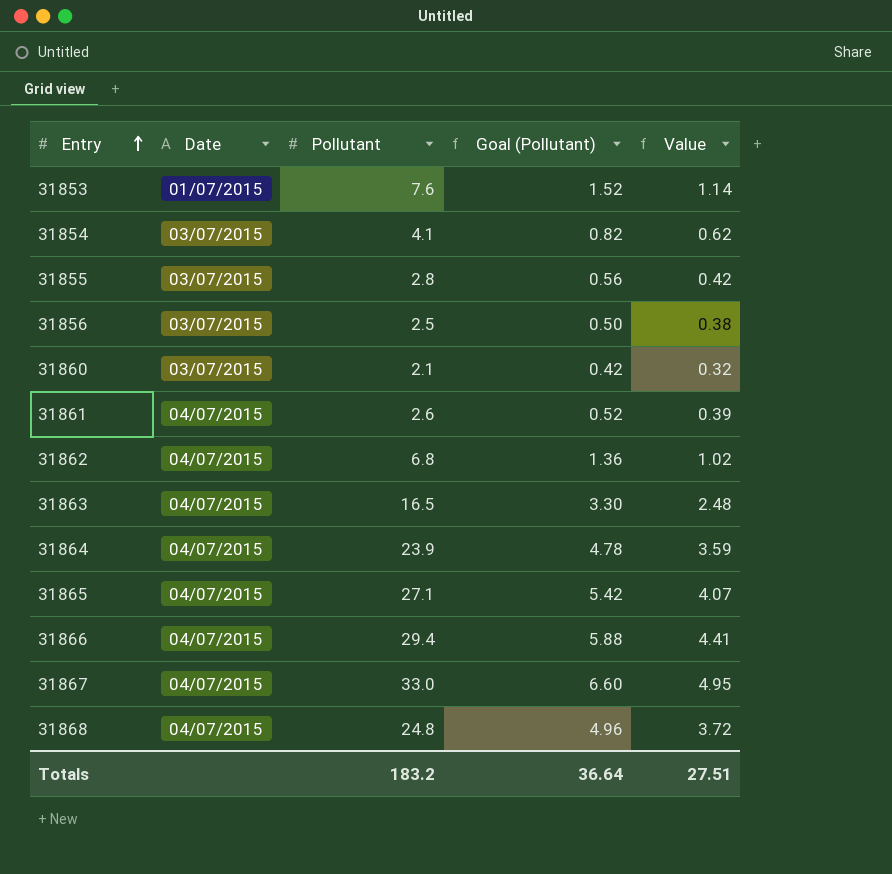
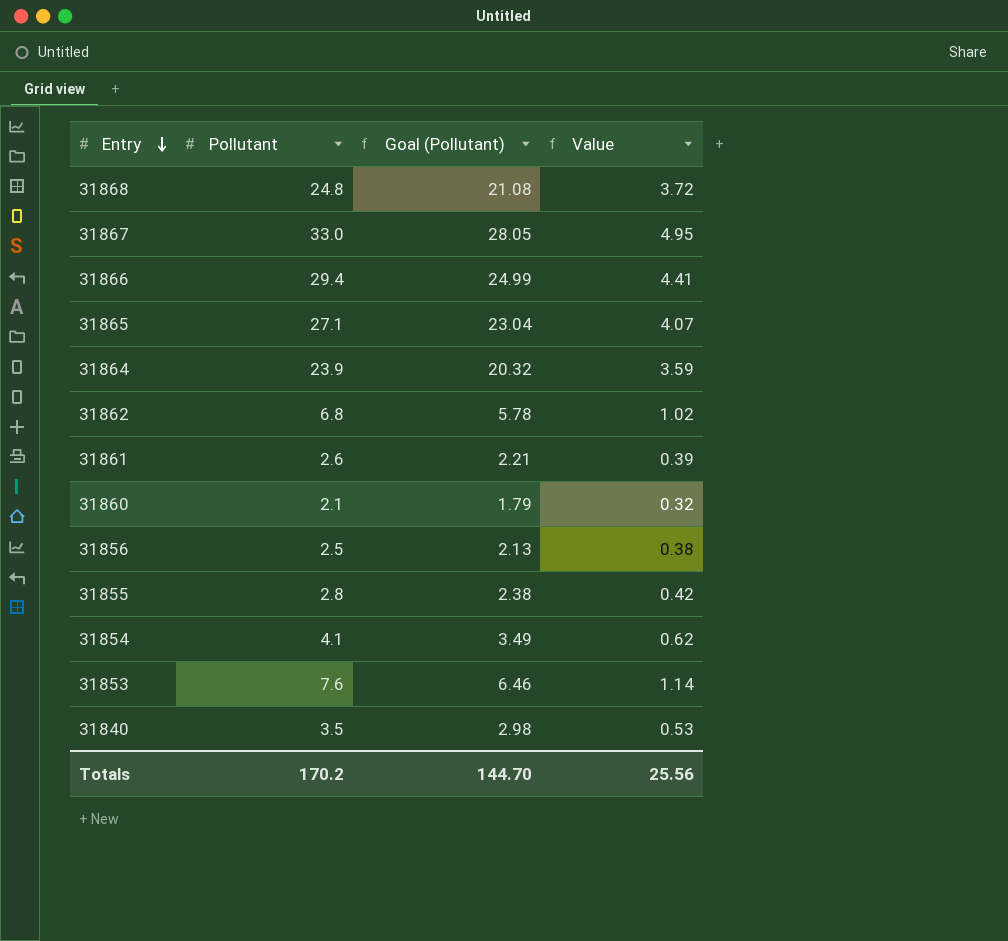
row order: Entry ascending -> Entry descending
column Date | position: 2 -> none
column Goal (Pollutant) | formula: [Pollutant] * 0.2 -> [Pollutant] * 0.85
row 31863: 04/07/2015 | 16.5 | 3.30 | 2.48 -> none
row 31840: none -> 3.5 | 2.98 | 0.53
Totals | Pollutant: 183.2 -> 170.2
Totals | Goal (Pollutant): 36.64 -> 144.70
Totals | Value: 27.51 -> 25.56

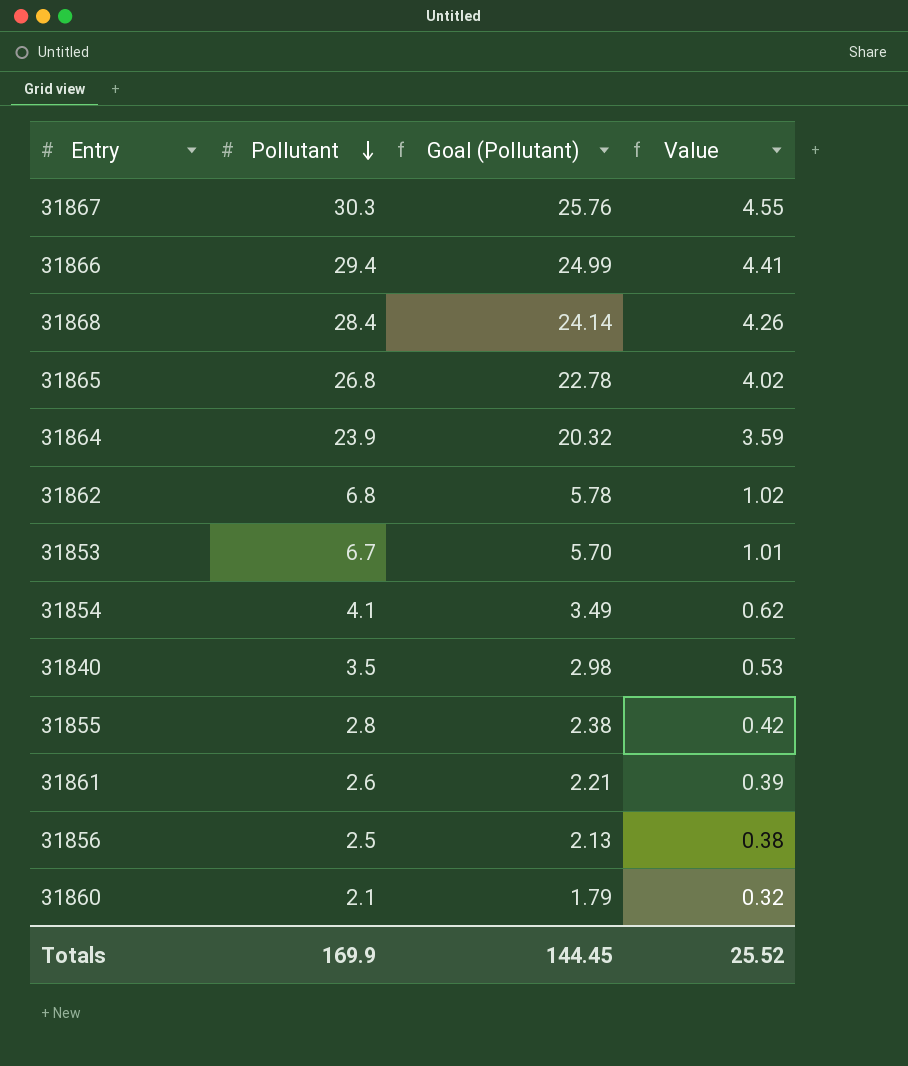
row order: Entry descending -> Pollutant descending
31867 | Pollutant: 33.0 -> 30.3
31867 | Goal (Pollutant): 28.05 -> 25.76
31867 | Value: 4.95 -> 4.55
31868 | Pollutant: 24.8 -> 28.4
31868 | Goal (Pollutant): 21.08 -> 24.14
31868 | Value: 3.72 -> 4.26
31865 | Pollutant: 27.1 -> 26.8
31865 | Goal (Pollutant): 23.04 -> 22.78
31865 | Value: 4.07 -> 4.02
31853 | Pollutant: 7.6 -> 6.7
31853 | Goal (Pollutant): 6.46 -> 5.70
31853 | Value: 1.14 -> 1.01
Totals | Pollutant: 170.2 -> 169.9
Totals | Goal (Pollutant): 144.70 -> 144.45
Totals | Value: 25.56 -> 25.52

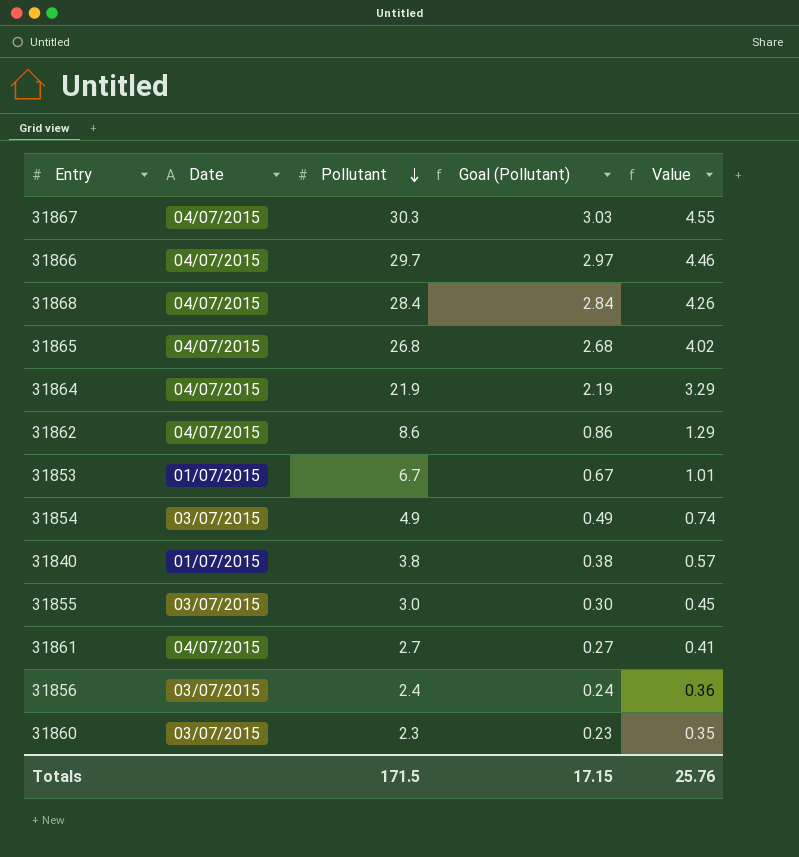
column Date | position: none -> 2
column Goal (Pollutant) | formula: [Pollutant] * 0.85 -> [Pollutant] * 0.1
31866 | Pollutant: 29.4 -> 29.7
31866 | Value: 4.41 -> 4.46
31864 | Pollutant: 23.9 -> 21.9
31864 | Value: 3.59 -> 3.29
31862 | Pollutant: 6.8 -> 8.6
31862 | Value: 1.02 -> 1.29
31854 | Pollutant: 4.1 -> 4.9
31854 | Value: 0.62 -> 0.74
31840 | Pollutant: 3.5 -> 3.8
31840 | Value: 0.53 -> 0.57
31855 | Pollutant: 2.8 -> 3.0
31855 | Value: 0.42 -> 0.45
31861 | Pollutant: 2.6 -> 2.7
31861 | Value: 0.39 -> 0.41
31856 | Pollutant: 2.5 -> 2.4
31856 | Value: 0.38 -> 0.36
31860 | Pollutant: 2.1 -> 2.3
31860 | Value: 0.32 -> 0.35
Totals | Pollutant: 169.9 -> 171.5
Totals | Goal (Pollutant): 144.45 -> 17.15
Totals | Value: 25.52 -> 25.76

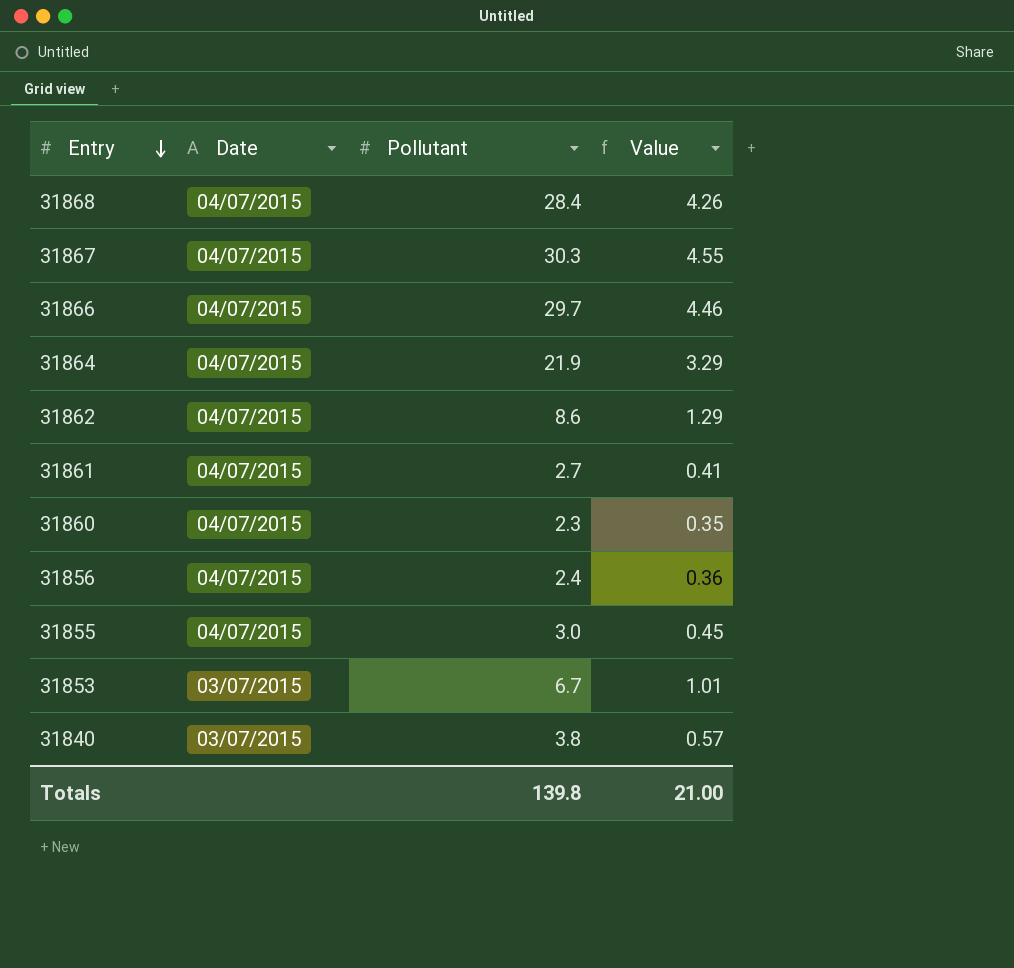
row order: Pollutant descending -> Entry descending
column Goal (Pollutant) | formula: [Pollutant] * 0.1 -> none
row 31865: 04/07/2015 | 26.8 | 2.68 | 4.02 -> none
row 31854: 03/07/2015 | 4.9 | 0.49 | 0.74 -> none
31860 | Date: 03/07/2015 -> 04/07/2015
31856 | Date: 03/07/2015 -> 04/07/2015
31855 | Date: 03/07/2015 -> 04/07/2015
31853 | Date: 01/07/2015 -> 03/07/2015
31840 | Date: 01/07/2015 -> 03/07/2015
Totals | Pollutant: 171.5 -> 139.8
Totals | Value: 25.76 -> 21.00

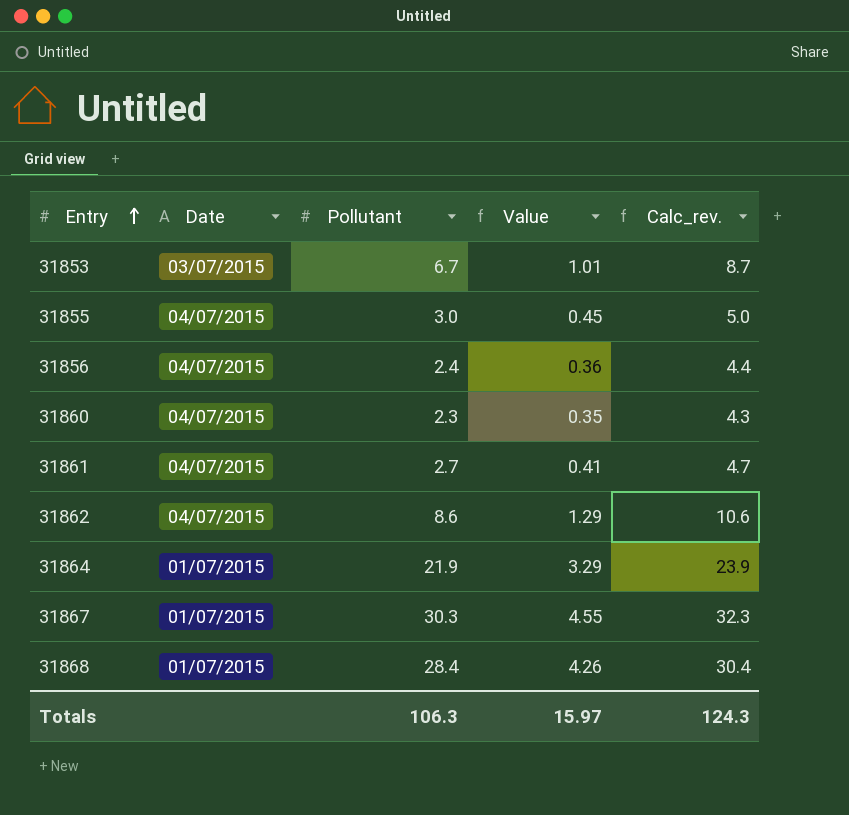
row order: Entry descending -> Entry ascending
column Calc_rev. | formula: none -> [Pollutant] + 2
row 31866: 04/07/2015 | 29.7 | 4.46 -> none
row 31840: 03/07/2015 | 3.8 | 0.57 -> none
31864 | Date: 04/07/2015 -> 01/07/2015
31867 | Date: 04/07/2015 -> 01/07/2015
31868 | Date: 04/07/2015 -> 01/07/2015
Totals | Pollutant: 139.8 -> 106.3
Totals | Value: 21.00 -> 15.97

